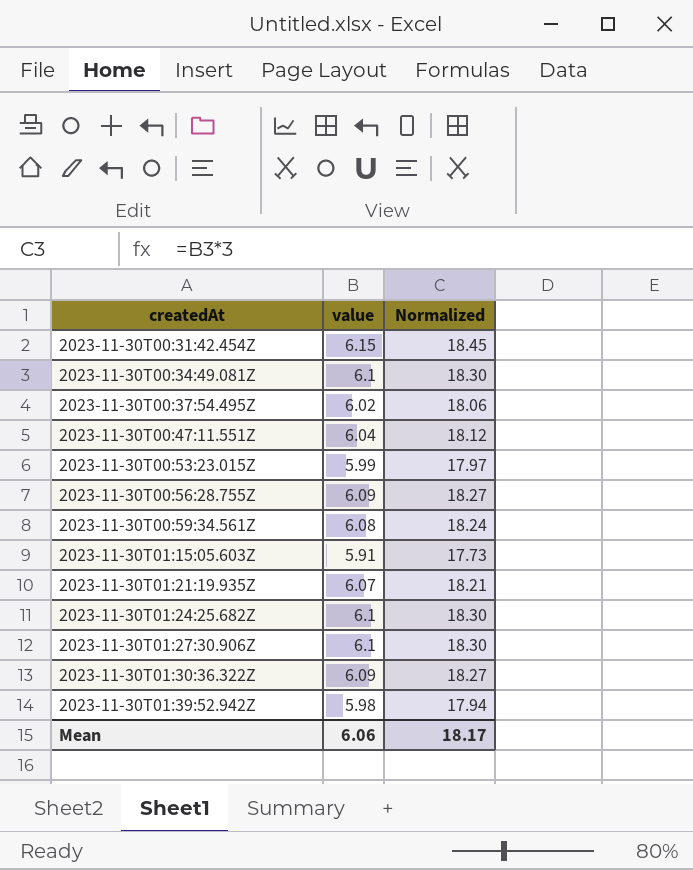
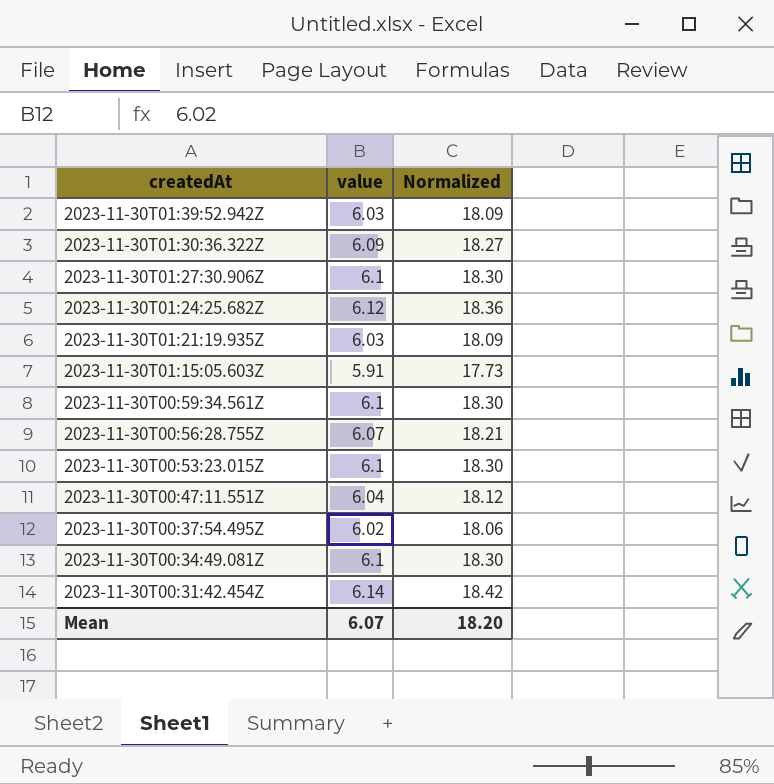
row order: createdAt ascending -> createdAt descending
2023-11-30T01:39:52.942Z | value: 5.98 -> 6.03
2023-11-30T01:39:52.942Z | Normalized: 17.94 -> 18.09
2023-11-30T01:24:25.682Z | value: 6.1 -> 6.12
2023-11-30T01:24:25.682Z | Normalized: 18.30 -> 18.36
2023-11-30T01:21:19.935Z | value: 6.07 -> 6.03
2023-11-30T01:21:19.935Z | Normalized: 18.21 -> 18.09
2023-11-30T00:59:34.561Z | value: 6.08 -> 6.1
2023-11-30T00:59:34.561Z | Normalized: 18.24 -> 18.30
2023-11-30T00:56:28.755Z | value: 6.09 -> 6.07
2023-11-30T00:56:28.755Z | Normalized: 18.27 -> 18.21
2023-11-30T00:53:23.015Z | value: 5.99 -> 6.1
2023-11-30T00:53:23.015Z | Normalized: 17.97 -> 18.30
2023-11-30T00:31:42.454Z | value: 6.15 -> 6.14
2023-11-30T00:31:42.454Z | Normalized: 18.45 -> 18.42
Mean | value: 6.06 -> 6.07
Mean | Normalized: 18.17 -> 18.20

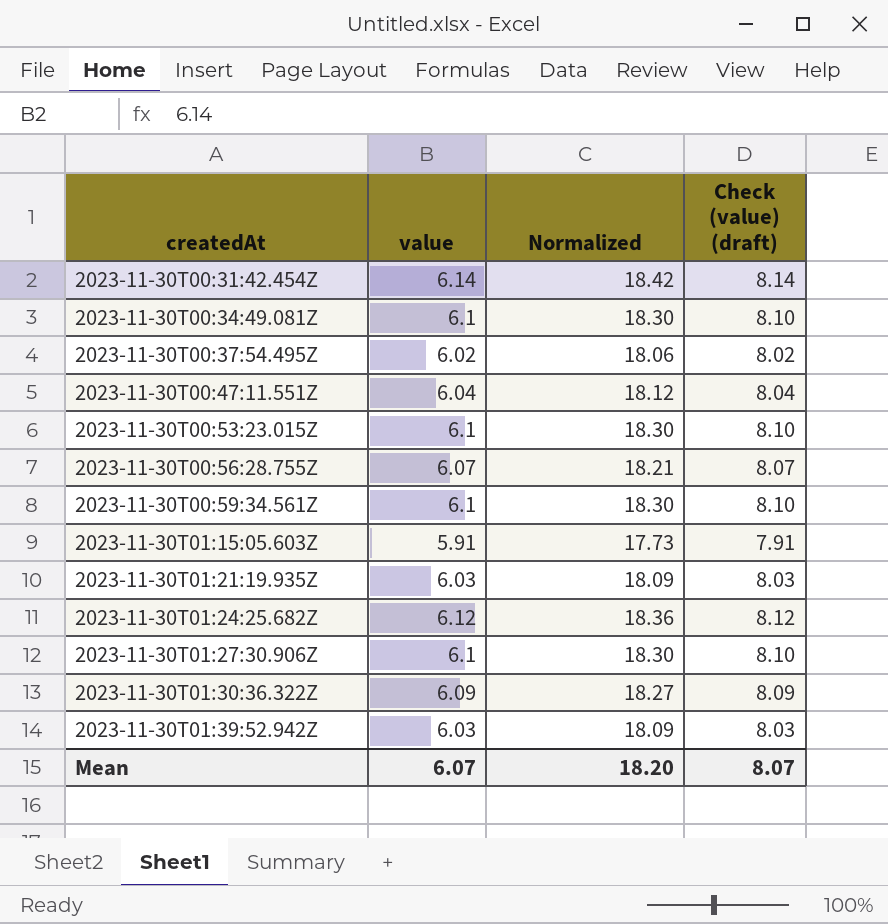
row order: createdAt descending -> createdAt ascending
column Check (value) (draft) | formula: none -> [value] + 2

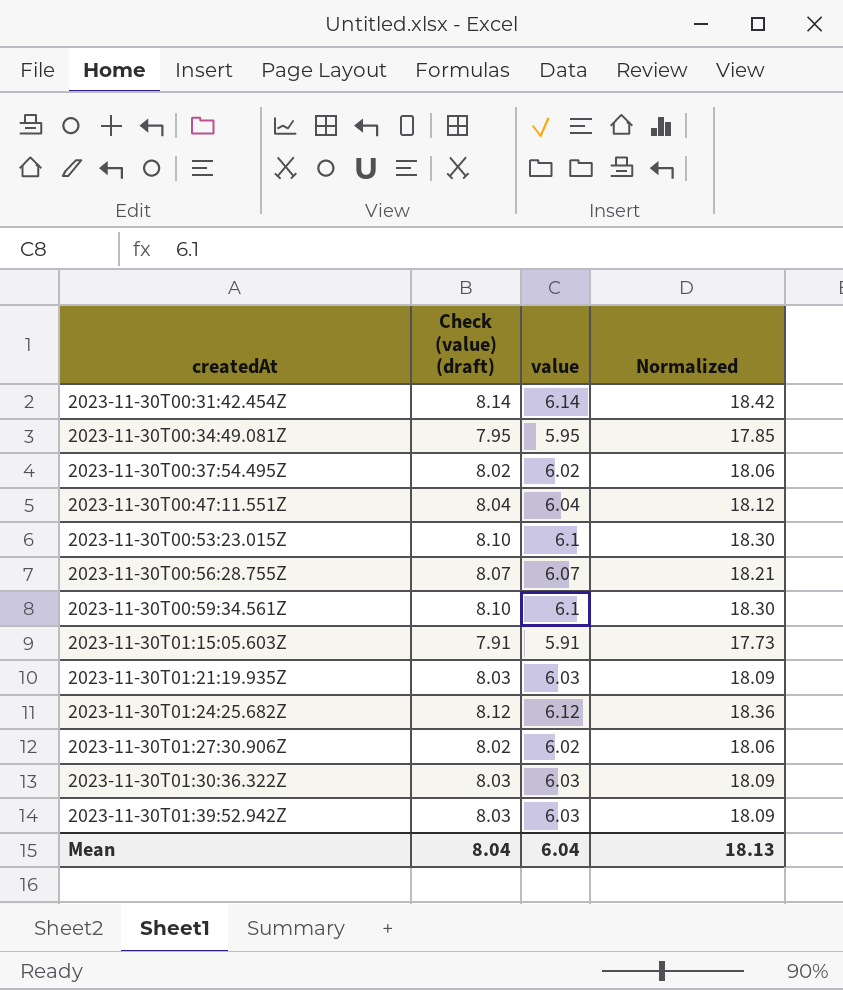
column Check (value) (draft) | position: 4 -> 2
2023-11-30T00:34:49.081Z | Check (value) (draft): 8.10 -> 7.95
2023-11-30T00:34:49.081Z | value: 6.1 -> 5.95
2023-11-30T00:34:49.081Z | Normalized: 18.30 -> 17.85
2023-11-30T01:27:30.906Z | Check (value) (draft): 8.10 -> 8.02
2023-11-30T01:27:30.906Z | value: 6.1 -> 6.02
2023-11-30T01:27:30.906Z | Normalized: 18.30 -> 18.06
2023-11-30T01:30:36.322Z | Check (value) (draft): 8.09 -> 8.03
2023-11-30T01:30:36.322Z | value: 6.09 -> 6.03
2023-11-30T01:30:36.322Z | Normalized: 18.27 -> 18.09
Mean | Check (value) (draft): 8.07 -> 8.04
Mean | value: 6.07 -> 6.04
Mean | Normalized: 18.20 -> 18.13

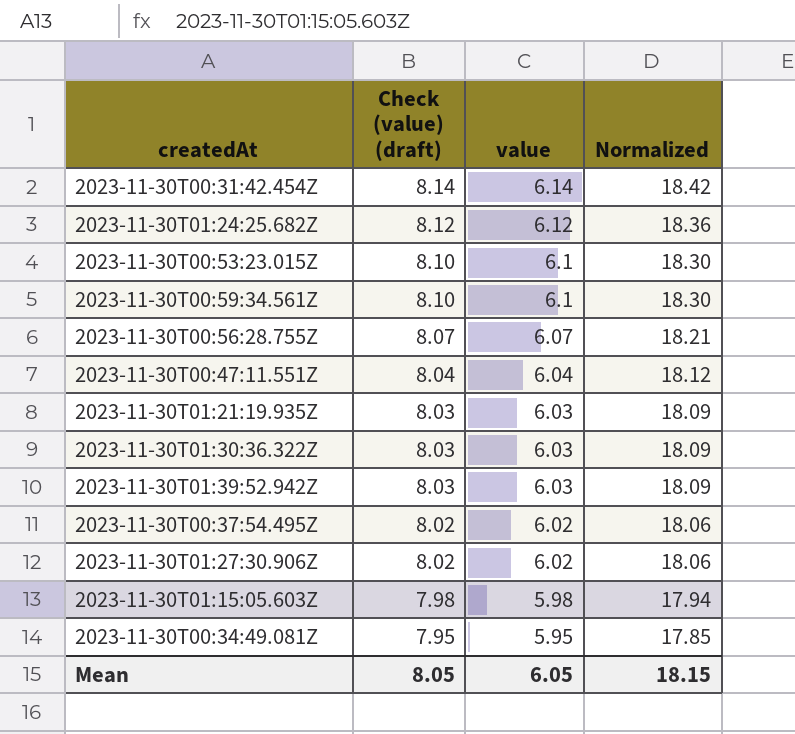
row order: createdAt ascending -> Check (value) (draft) descending
2023-11-30T01:15:05.603Z | Check (value) (draft): 7.91 -> 7.98
2023-11-30T01:15:05.603Z | value: 5.91 -> 5.98
2023-11-30T01:15:05.603Z | Normalized: 17.73 -> 17.94
Mean | Check (value) (draft): 8.04 -> 8.05
Mean | value: 6.04 -> 6.05
Mean | Normalized: 18.13 -> 18.15

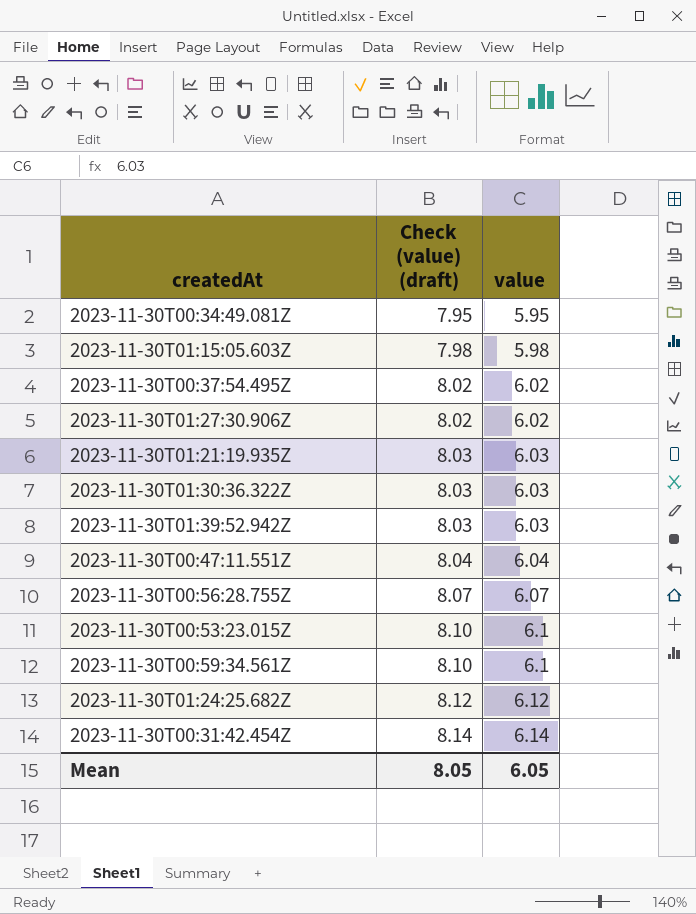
row order: Check (value) (draft) descending -> Check (value) (draft) ascending
column Normalized | formula: [value] * 3 -> none

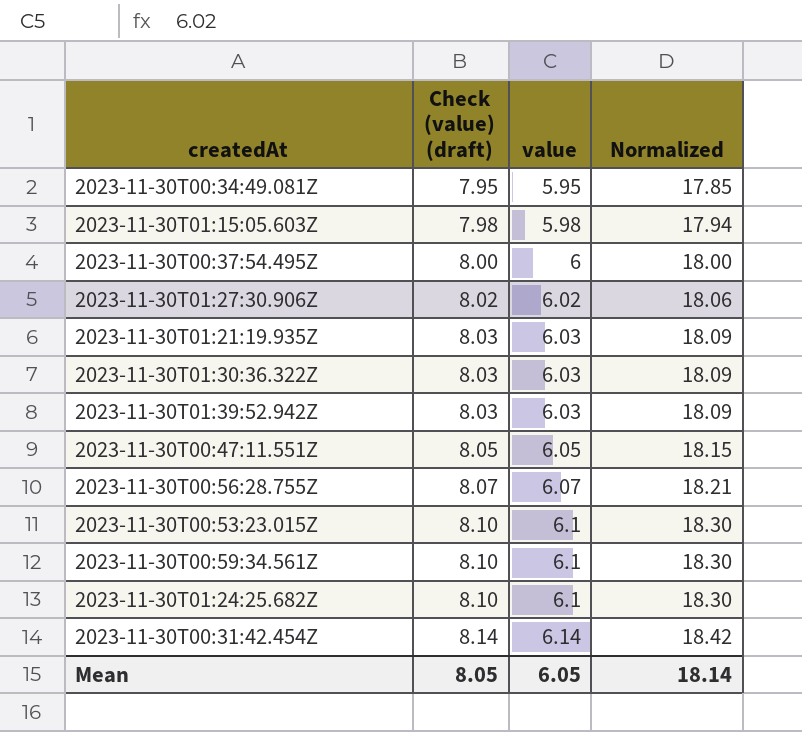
column Normalized | formula: none -> [value] * 3
2023-11-30T00:37:54.495Z | Check (value) (draft): 8.02 -> 8.00
2023-11-30T00:37:54.495Z | value: 6.02 -> 6
2023-11-30T00:47:11.551Z | Check (value) (draft): 8.04 -> 8.05
2023-11-30T00:47:11.551Z | value: 6.04 -> 6.05
2023-11-30T01:24:25.682Z | Check (value) (draft): 8.12 -> 8.10
2023-11-30T01:24:25.682Z | value: 6.12 -> 6.1

